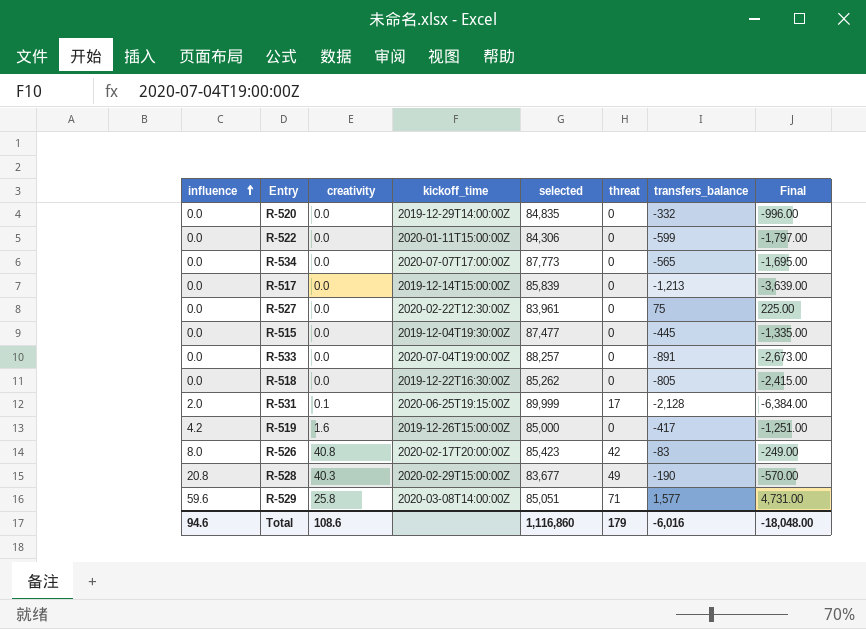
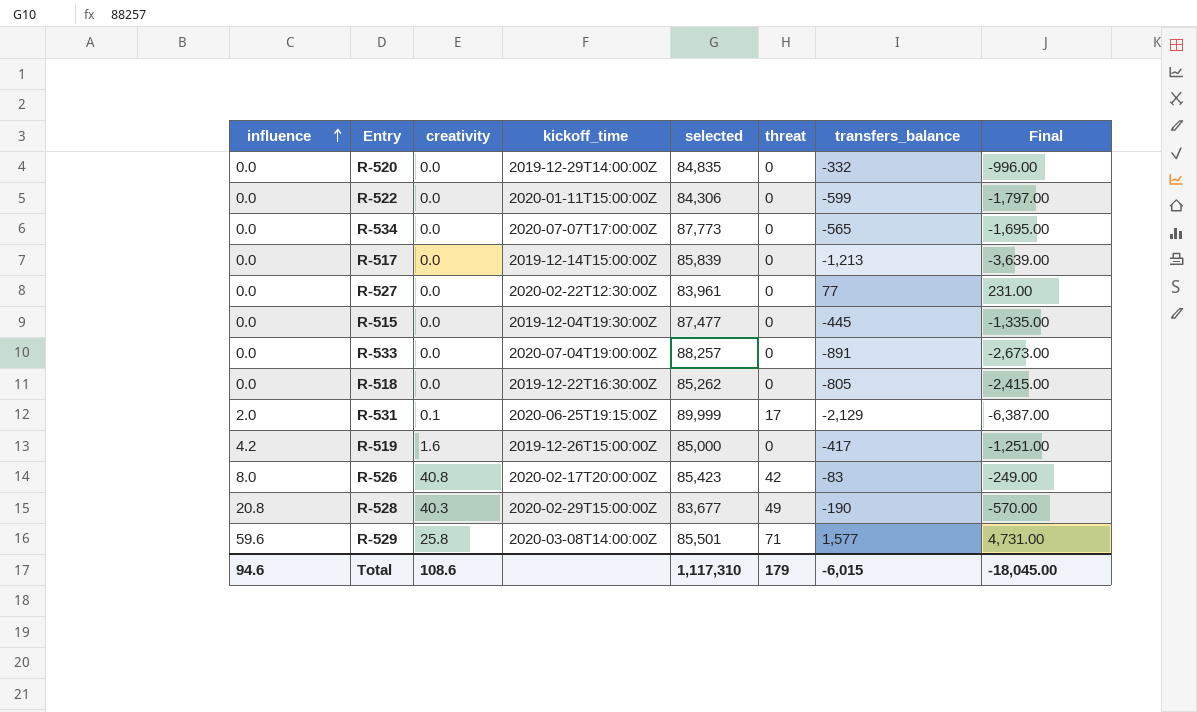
R-527 | transfers_balance: 75 -> 77
R-527 | Final: 225.00 -> 231.00
R-531 | transfers_balance: -2,128 -> -2,129
R-531 | Final: -6,384.00 -> -6,387.00
R-529 | selected: 85,051 -> 85,501
Total | selected: 1,116,860 -> 1,117,310
Total | transfers_balance: -6,016 -> -6,015
Total | Final: -18,048.00 -> -18,045.00

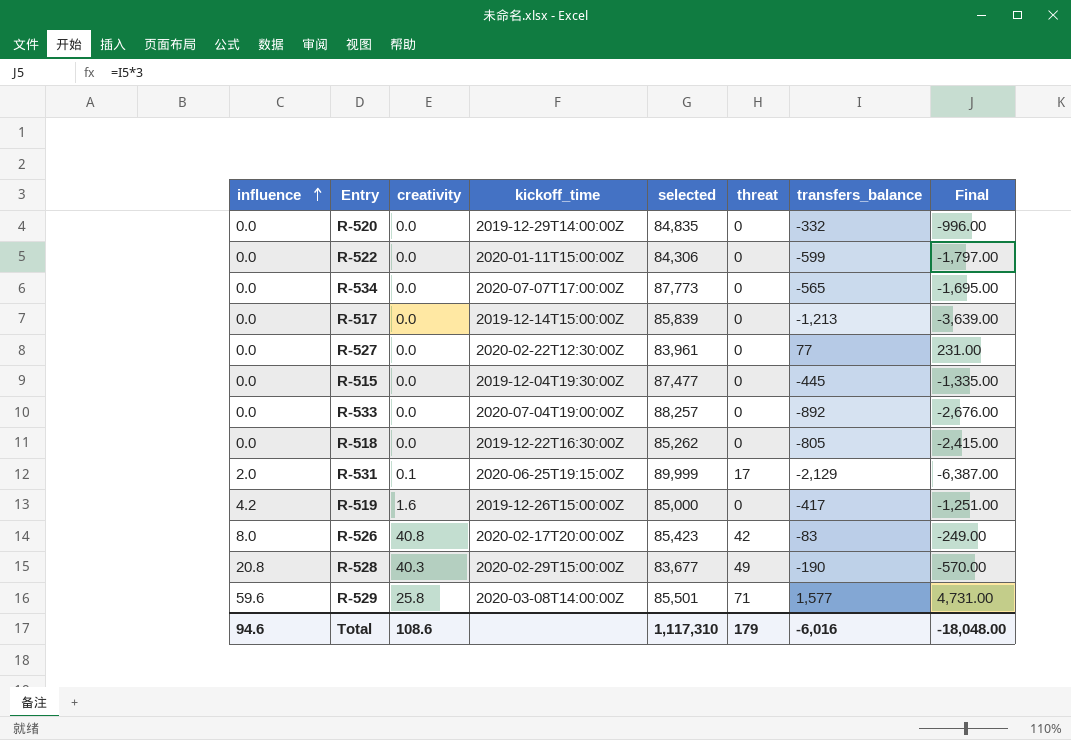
R-533 | transfers_balance: -891 -> -892
R-533 | Final: -2,673.00 -> -2,676.00
Total | transfers_balance: -6,015 -> -6,016
Total | Final: -18,045.00 -> -18,048.00

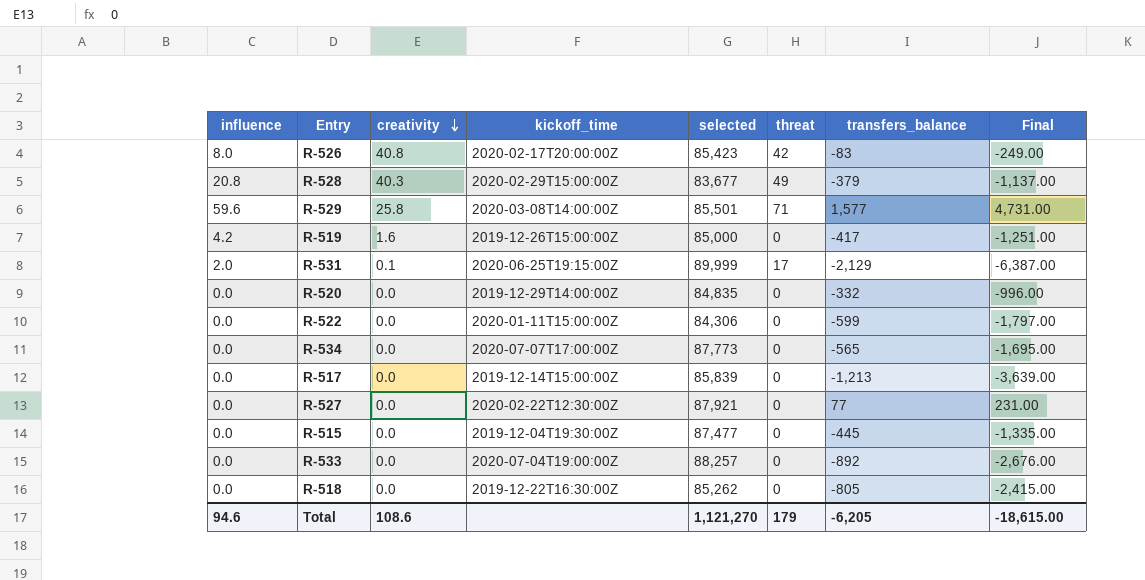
row order: influence ascending -> creativity descending
R-528 | transfers_balance: -190 -> -379
R-528 | Final: -570.00 -> -1,137.00
R-527 | selected: 83,961 -> 87,921
Total | selected: 1,117,310 -> 1,121,270
Total | transfers_balance: -6,016 -> -6,205
Total | Final: -18,048.00 -> -18,615.00

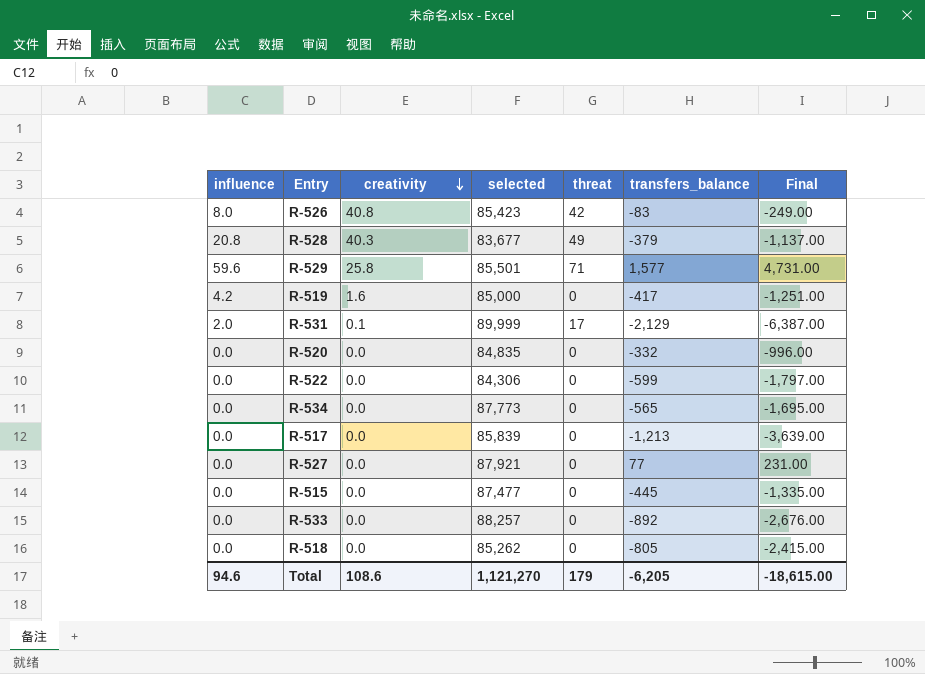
column kickoff_time | position: 4 -> none

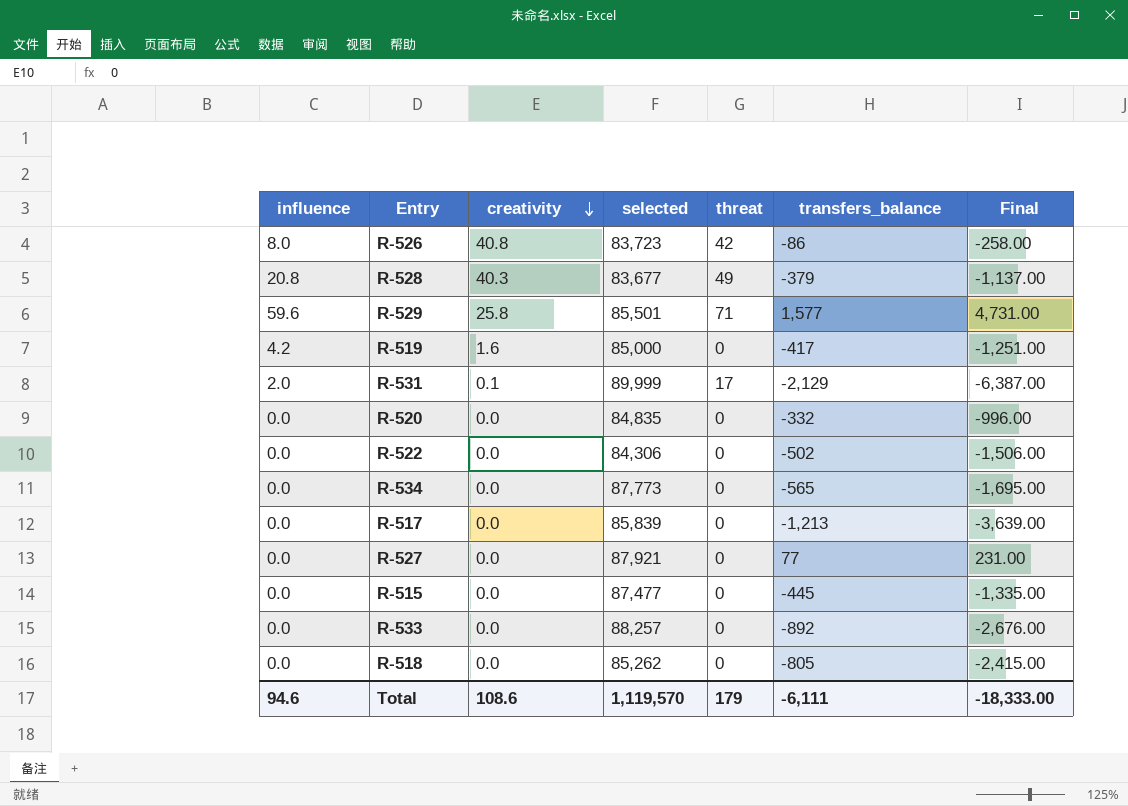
R-526 | selected: 85,423 -> 83,723
R-526 | transfers_balance: -83 -> -86
R-526 | Final: -249.00 -> -258.00
R-522 | transfers_balance: -599 -> -502
R-522 | Final: -1,797.00 -> -1,506.00
Total | selected: 1,121,270 -> 1,119,570
Total | transfers_balance: -6,205 -> -6,111
Total | Final: -18,615.00 -> -18,333.00

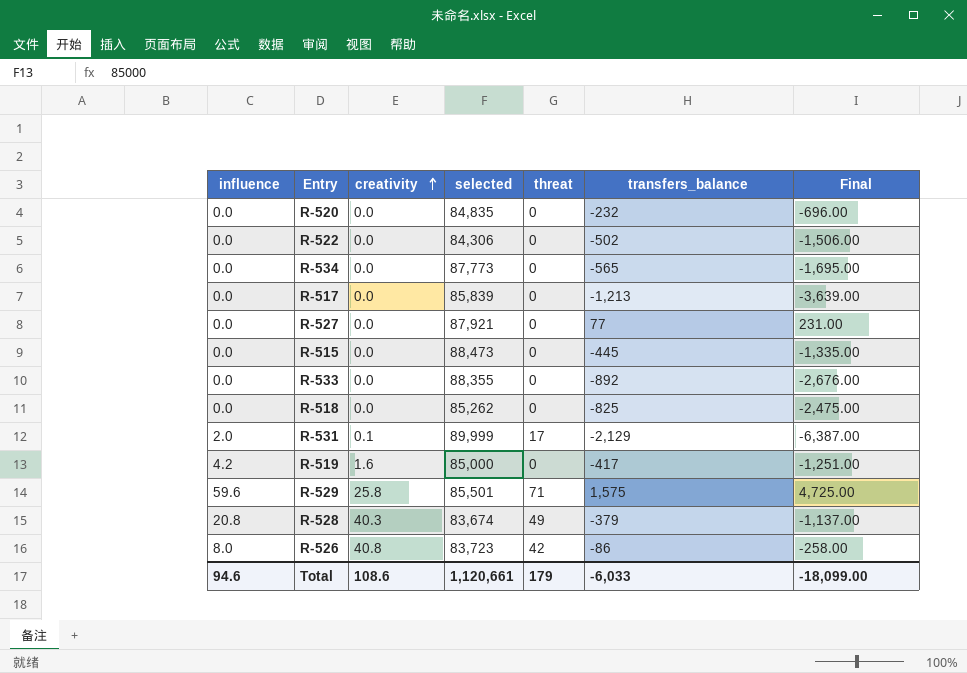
row order: creativity descending -> creativity ascending
R-520 | transfers_balance: -332 -> -232
R-520 | Final: -996.00 -> -696.00
R-515 | selected: 87,477 -> 88,473
R-533 | selected: 88,257 -> 88,355
R-518 | transfers_balance: -805 -> -825
R-518 | Final: -2,415.00 -> -2,475.00
R-529 | transfers_balance: 1,577 -> 1,575
R-529 | Final: 4,731.00 -> 4,725.00
R-528 | selected: 83,677 -> 83,674
Total | selected: 1,119,570 -> 1,120,661
Total | transfers_balance: -6,111 -> -6,033
Total | Final: -18,333.00 -> -18,099.00

